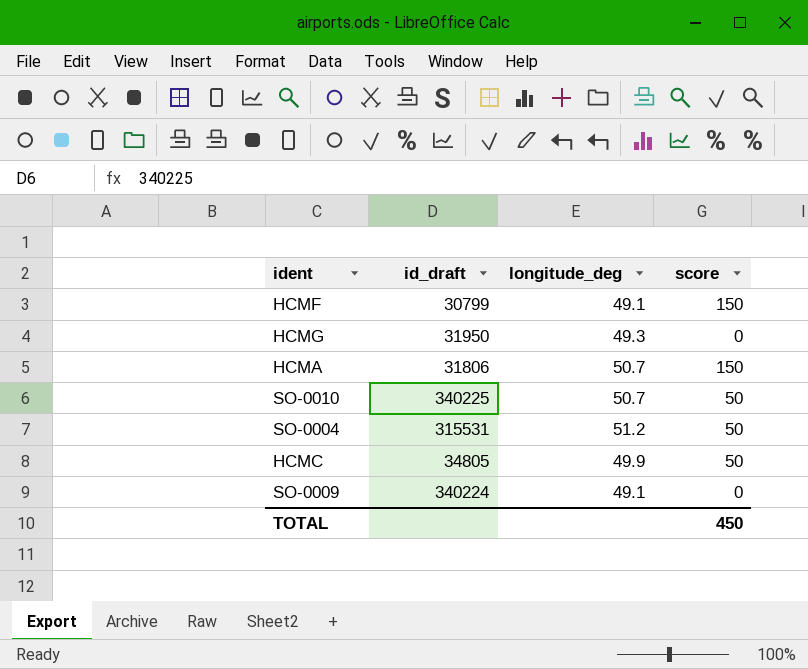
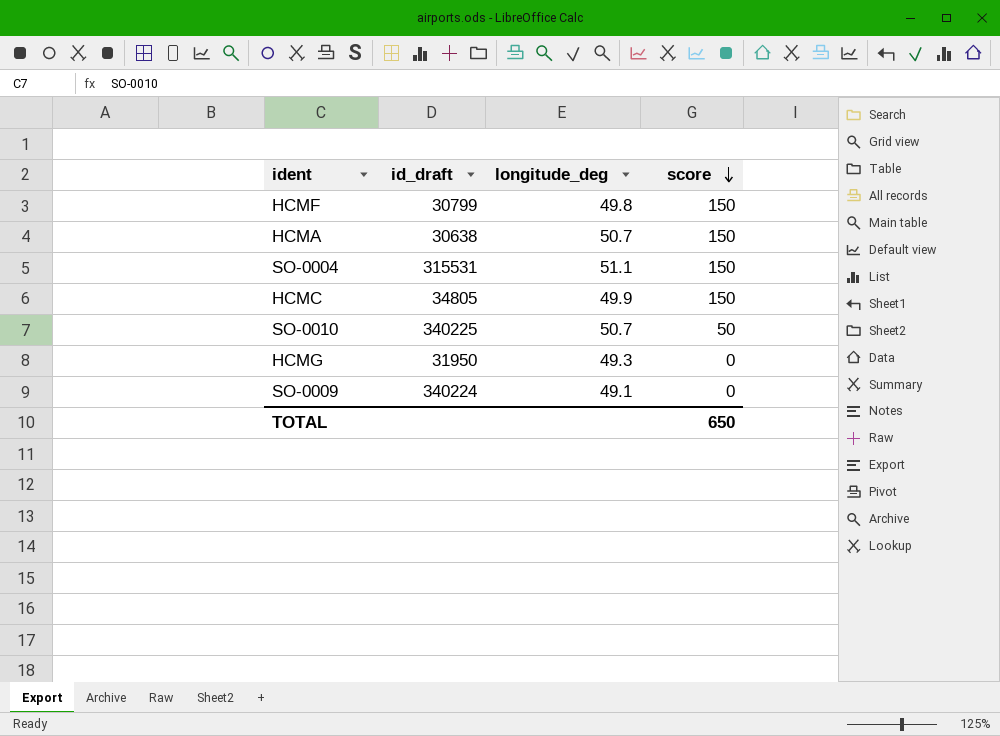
row order: none -> score descending
HCMF | longitude_deg: 49.1 -> 49.8
HCMA | id_draft: 31806 -> 30638
SO-0004 | longitude_deg: 51.2 -> 51.1
SO-0004 | score: 50 -> 150
HCMC | score: 50 -> 150
TOTAL | score: 450 -> 650

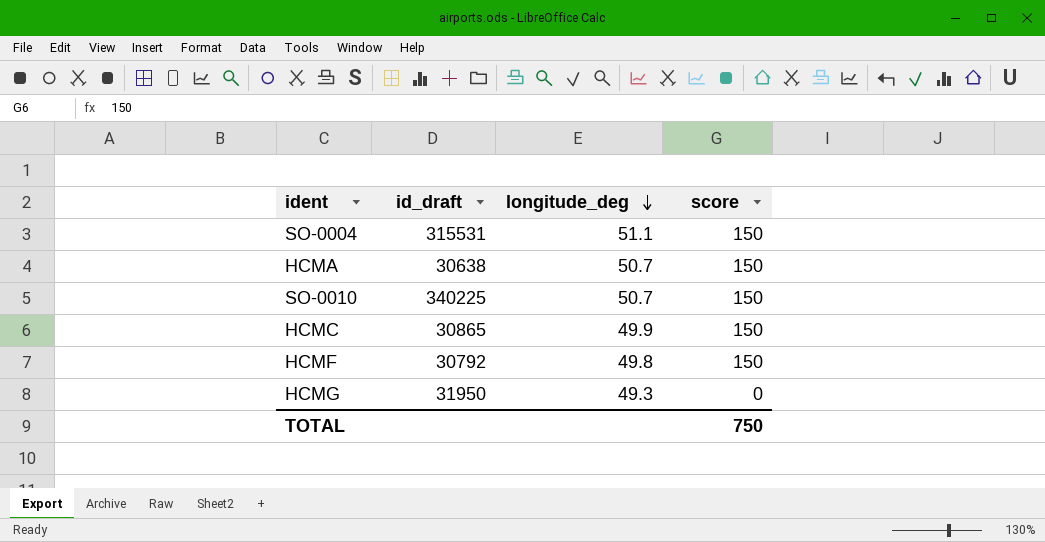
row order: score descending -> longitude_deg descending
row SO-0009: 340224 | 49.1 | 0 -> none
SO-0010 | score: 50 -> 150
HCMC | id_draft: 34805 -> 30865
HCMF | id_draft: 30799 -> 30792
TOTAL | score: 650 -> 750

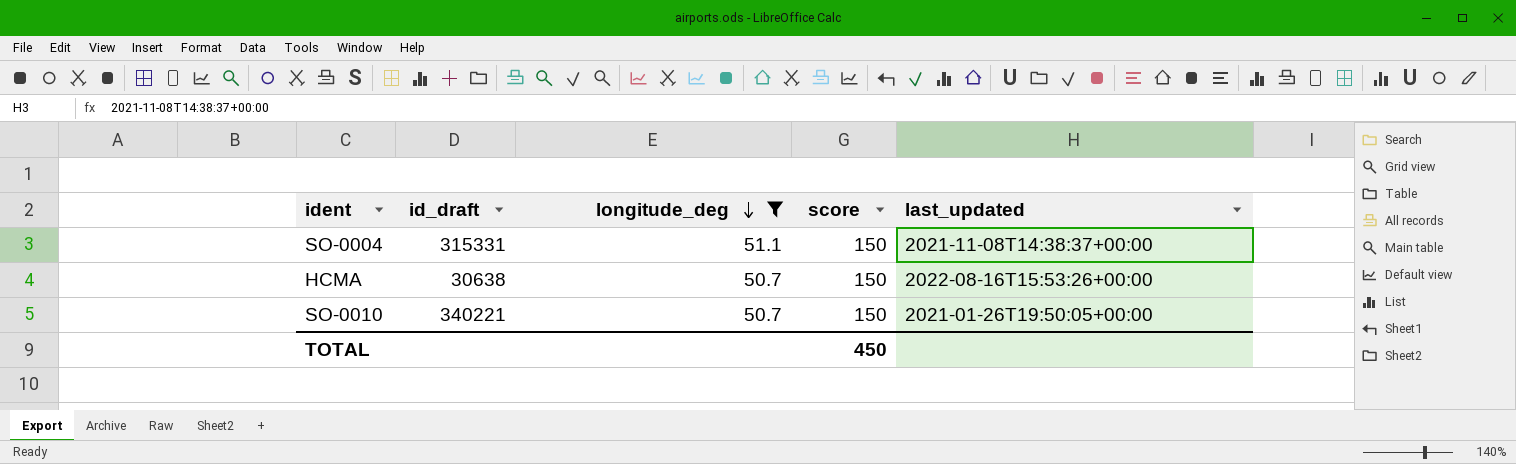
filter: none -> longitude_deg >= 50.7
column last_updated | position: none -> 5
SO-0004 | id_draft: 315531 -> 315331
SO-0010 | id_draft: 340225 -> 340221
TOTAL | score: 750 -> 450

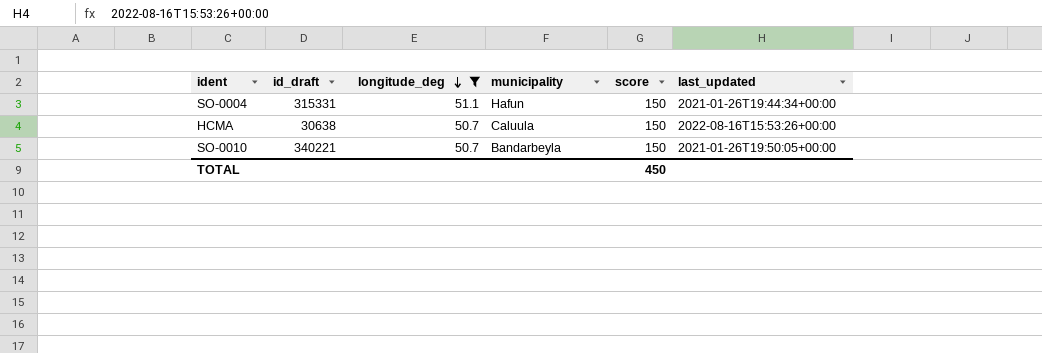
column municipality | position: none -> 4
SO-0004 | last_updated: 2021-11-08T14:38:37+00:00 -> 2021-01-26T19:44:34+00:00

